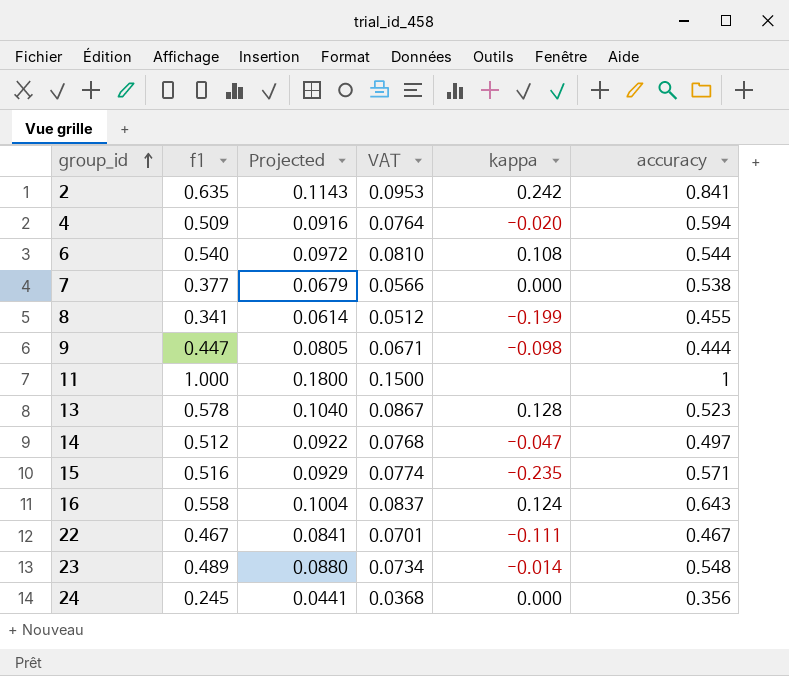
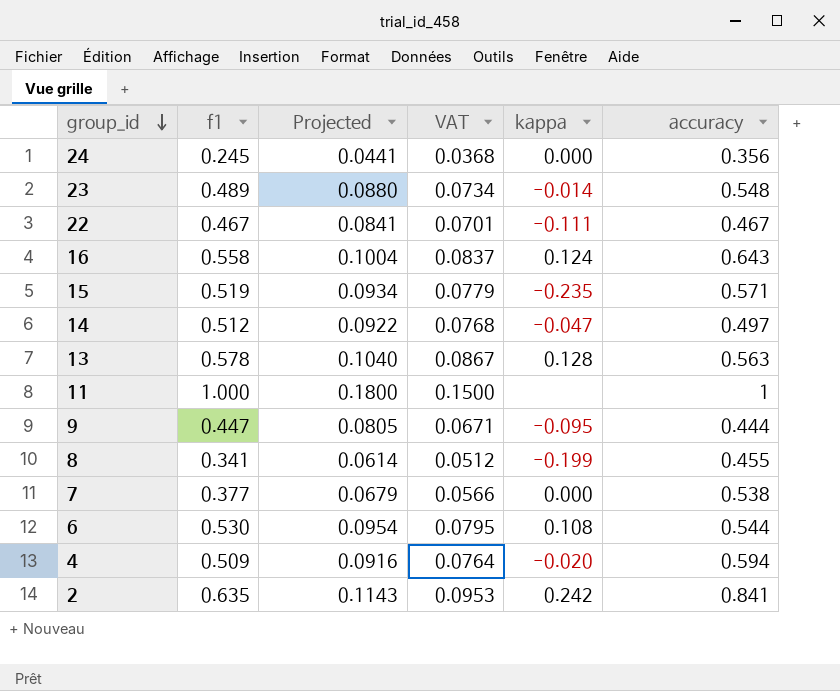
row order: group_id ascending -> group_id descending
15 | f1: 0.516 -> 0.519
15 | Projected: 0.0929 -> 0.0934
15 | VAT: 0.0774 -> 0.0779
13 | accuracy: 0.523 -> 0.563
9 | kappa: -0.098 -> -0.095
6 | f1: 0.540 -> 0.530
6 | Projected: 0.0972 -> 0.0954
6 | VAT: 0.0810 -> 0.0795

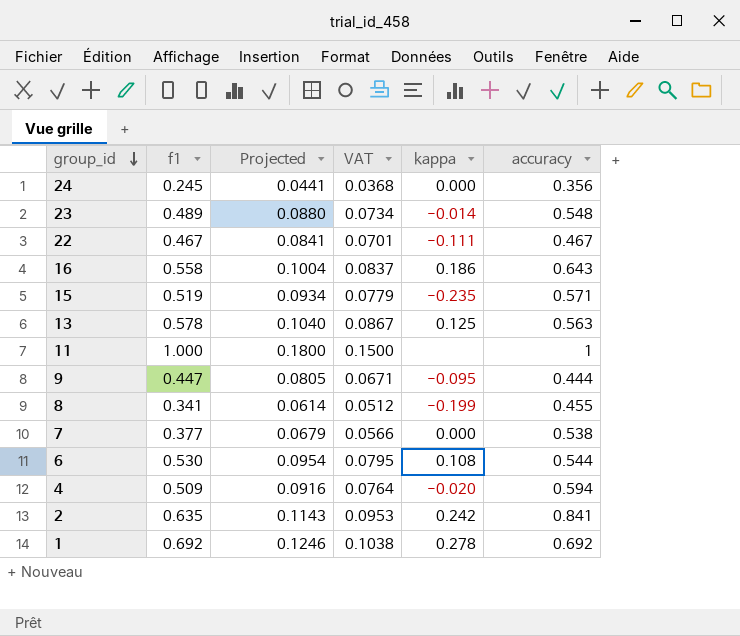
row 14: 0.512 | 0.0922 | 0.0768 | -0.047 | 0.497 -> none
16 | kappa: 0.124 -> 0.186
13 | kappa: 0.128 -> 0.125
row 1: none -> 0.692 | 0.1246 | 0.1038 | 0.278 | 0.692

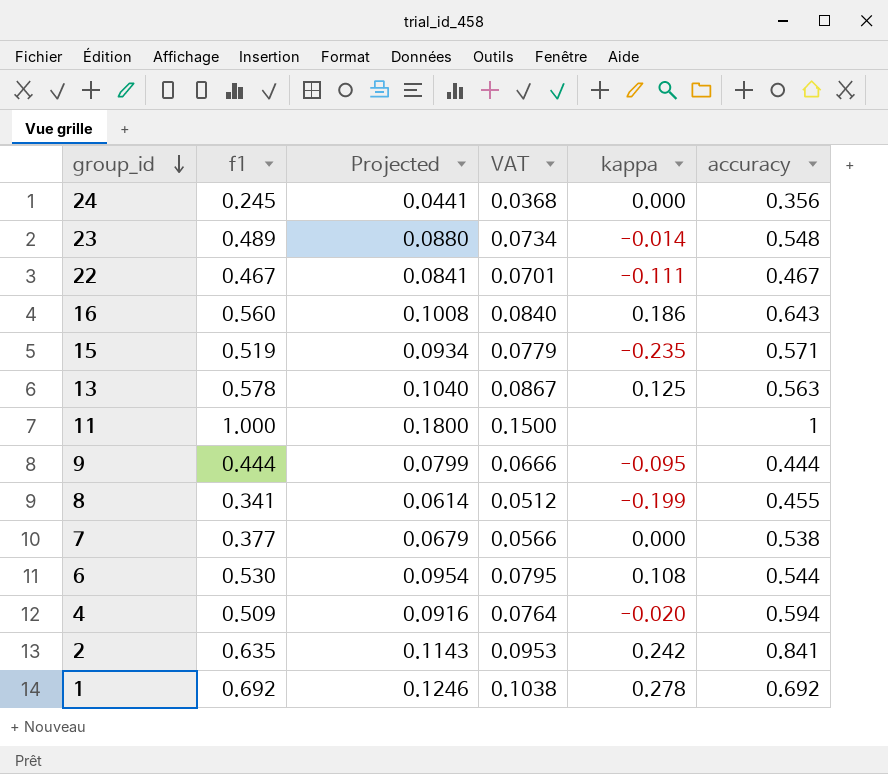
16 | f1: 0.558 -> 0.560
16 | Projected: 0.1004 -> 0.1008
16 | VAT: 0.0837 -> 0.0840
9 | f1: 0.447 -> 0.444
9 | Projected: 0.0805 -> 0.0799
9 | VAT: 0.0671 -> 0.0666

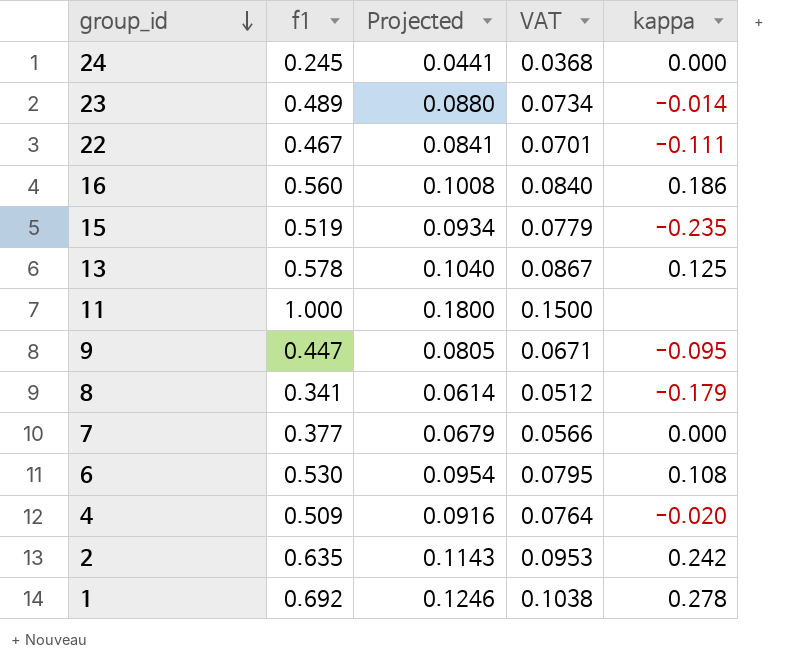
column accuracy | position: 6 -> none
9 | f1: 0.444 -> 0.447
9 | Projected: 0.0799 -> 0.0805
9 | VAT: 0.0666 -> 0.0671
8 | kappa: -0.199 -> -0.179

